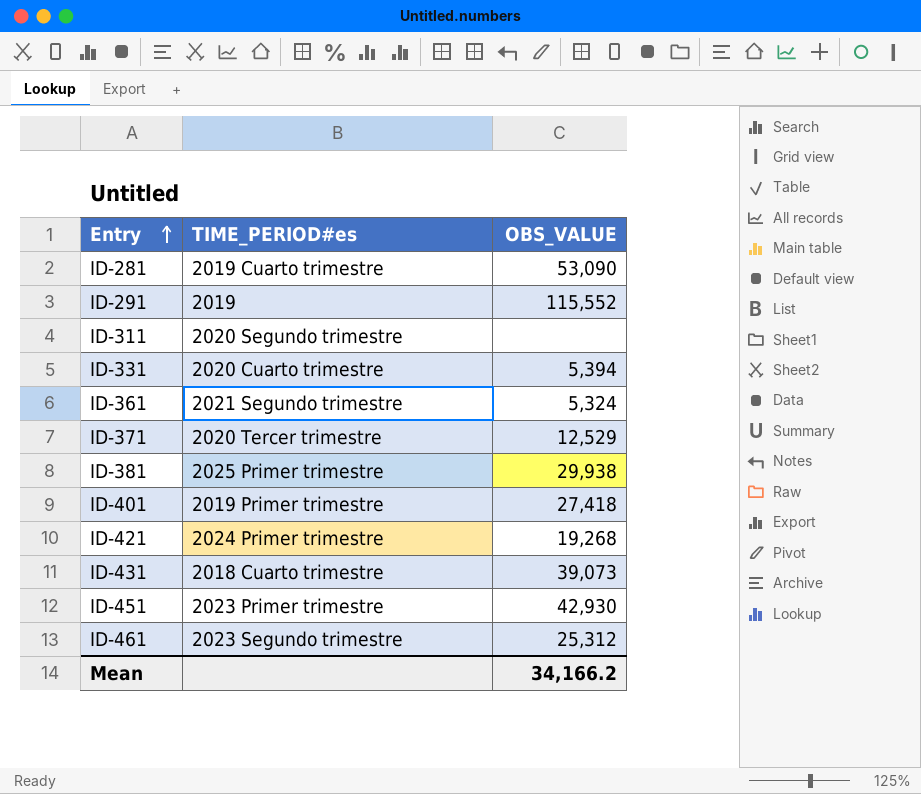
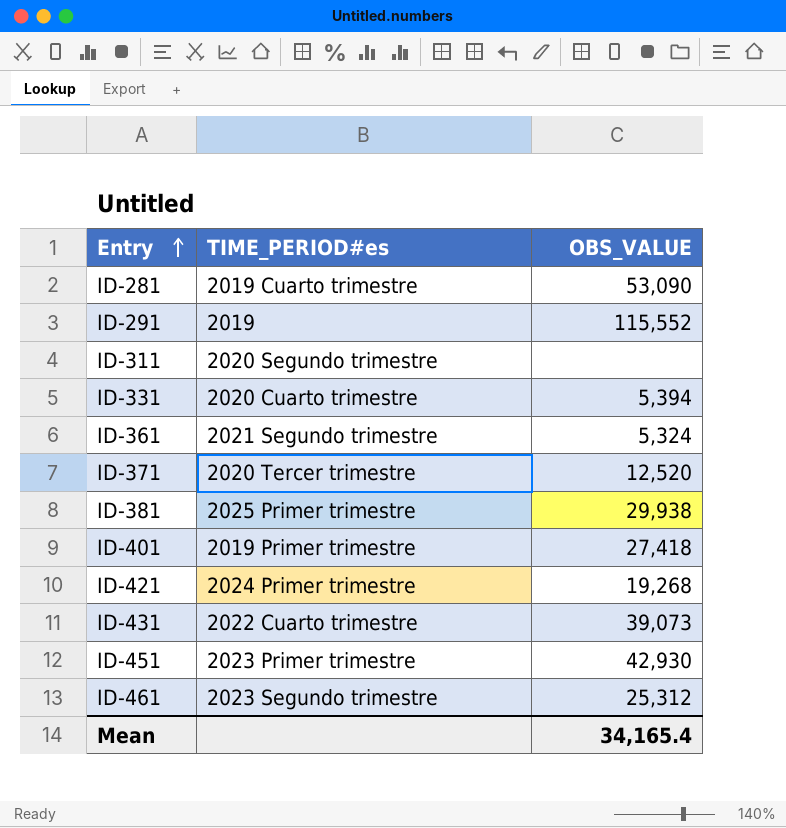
ID-371 | OBS_VALUE: 12,529 -> 12,520
ID-431 | TIME_PERIOD#es: 2018 Cuarto trimestre -> 2022 Cuarto trimestre
Mean | OBS_VALUE: 34,166.2 -> 34,165.4

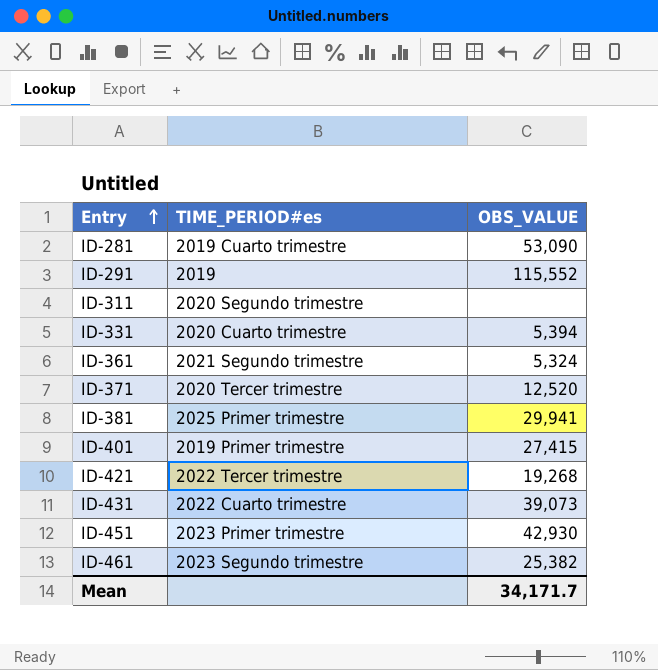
ID-381 | OBS_VALUE: 29,938 -> 29,941
ID-401 | OBS_VALUE: 27,418 -> 27,415
ID-421 | TIME_PERIOD#es: 2024 Primer trimestre -> 2022 Tercer trimestre
ID-461 | OBS_VALUE: 25,312 -> 25,382
Mean | OBS_VALUE: 34,165.4 -> 34,171.7

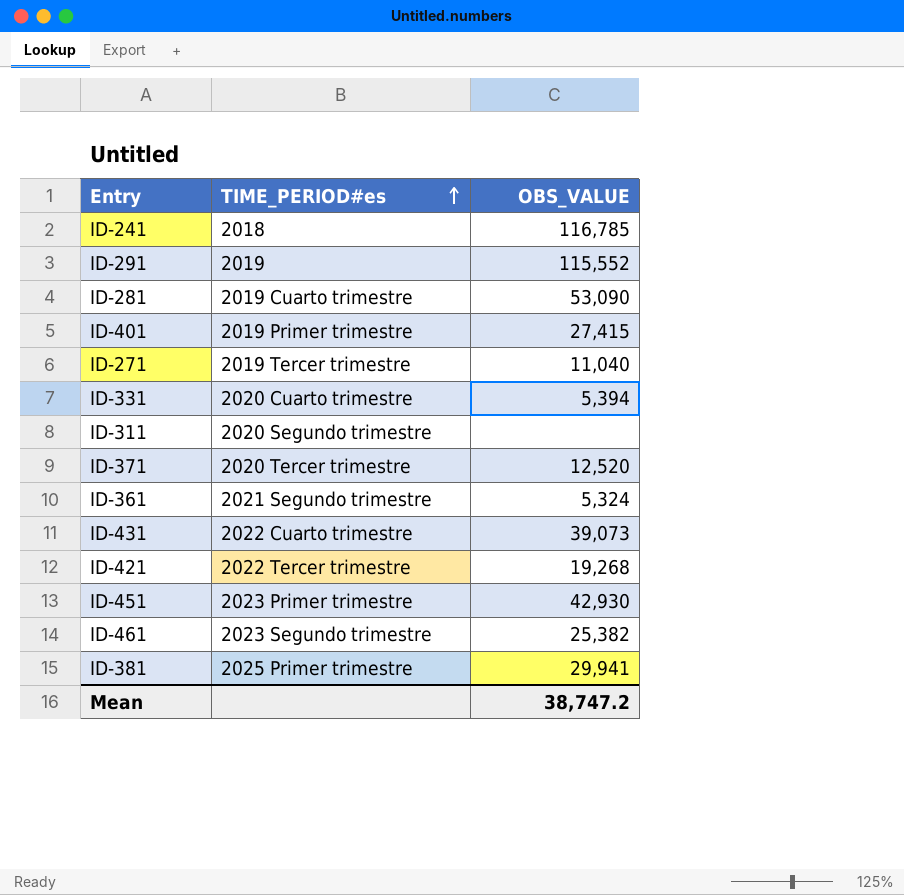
row order: Entry ascending -> TIME_PERIOD#es ascending
row ID-241: none -> 2018 | 116,785
row ID-271: none -> 2019 Tercer trimestre | 11,040
Mean | OBS_VALUE: 34,171.7 -> 38,747.2

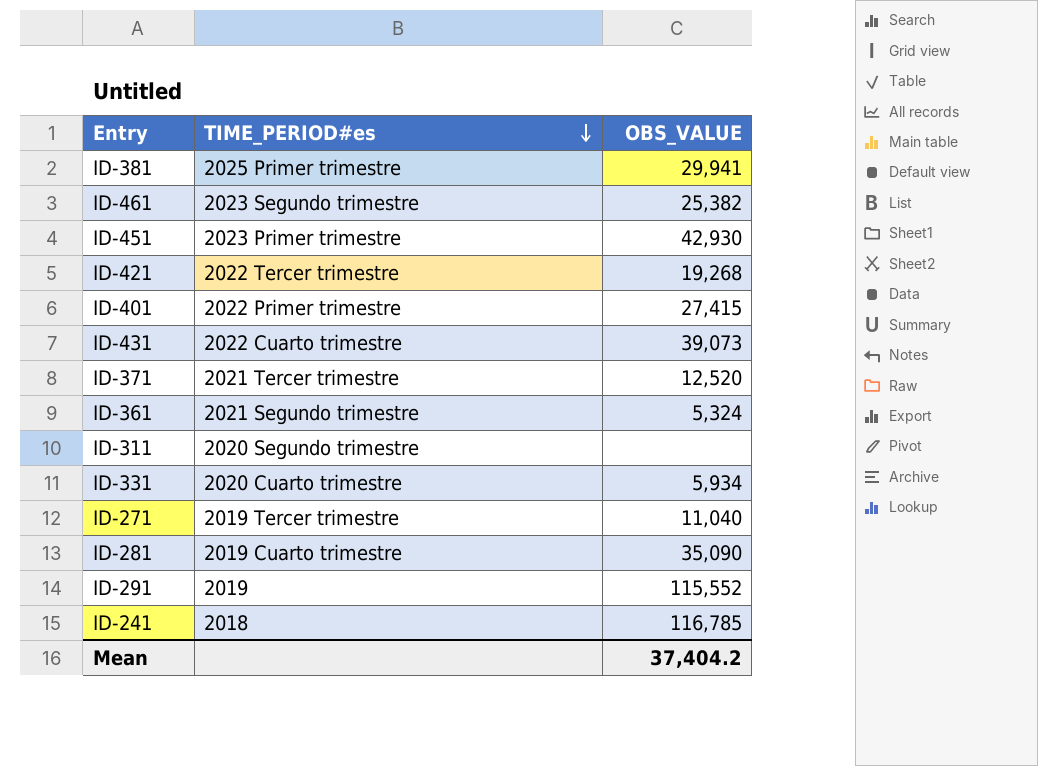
row order: TIME_PERIOD#es ascending -> TIME_PERIOD#es descending
ID-401 | TIME_PERIOD#es: 2019 Primer trimestre -> 2022 Primer trimestre
ID-371 | TIME_PERIOD#es: 2020 Tercer trimestre -> 2021 Tercer trimestre
ID-331 | OBS_VALUE: 5,394 -> 5,934
ID-281 | OBS_VALUE: 53,090 -> 35,090
Mean | OBS_VALUE: 38,747.2 -> 37,404.2

